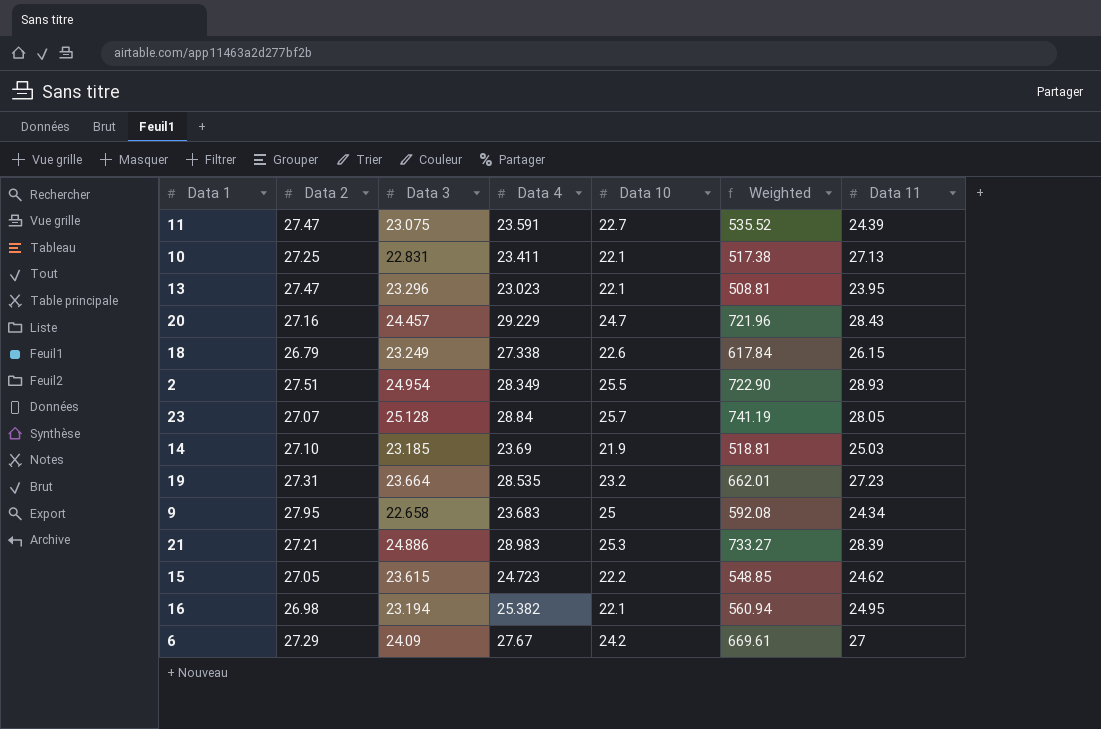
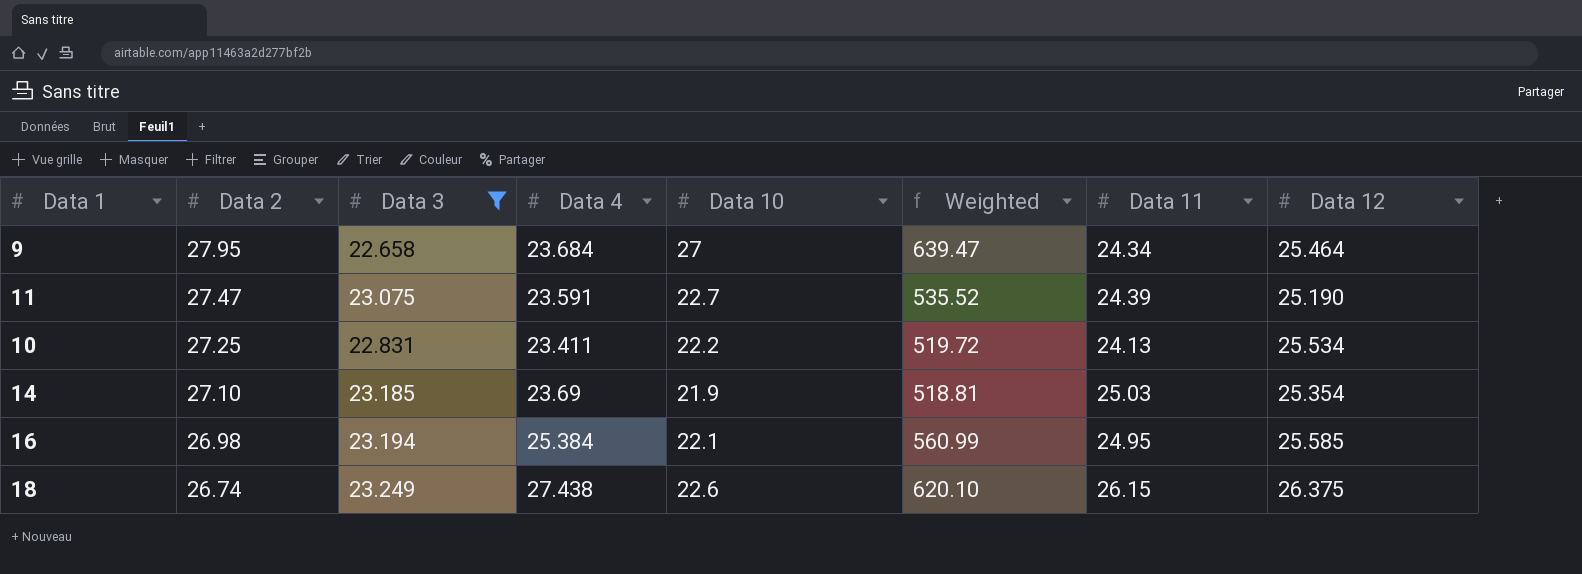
filter: none -> Data 3 <= 23.249
row order: none -> Data 2 descending
column Data 12 | position: none -> 8
9 | Data 4: 23.683 -> 23.684
9 | Data 10: 25 -> 27
9 | Weighted: 592.08 -> 639.47
10 | Data 10: 22.1 -> 22.2
10 | Weighted: 517.38 -> 519.72
10 | Data 11: 27.13 -> 24.13
16 | Data 4: 25.382 -> 25.384
16 | Weighted: 560.94 -> 560.99
18 | Data 2: 26.79 -> 26.74
18 | Data 4: 27.338 -> 27.438
18 | Weighted: 617.84 -> 620.10

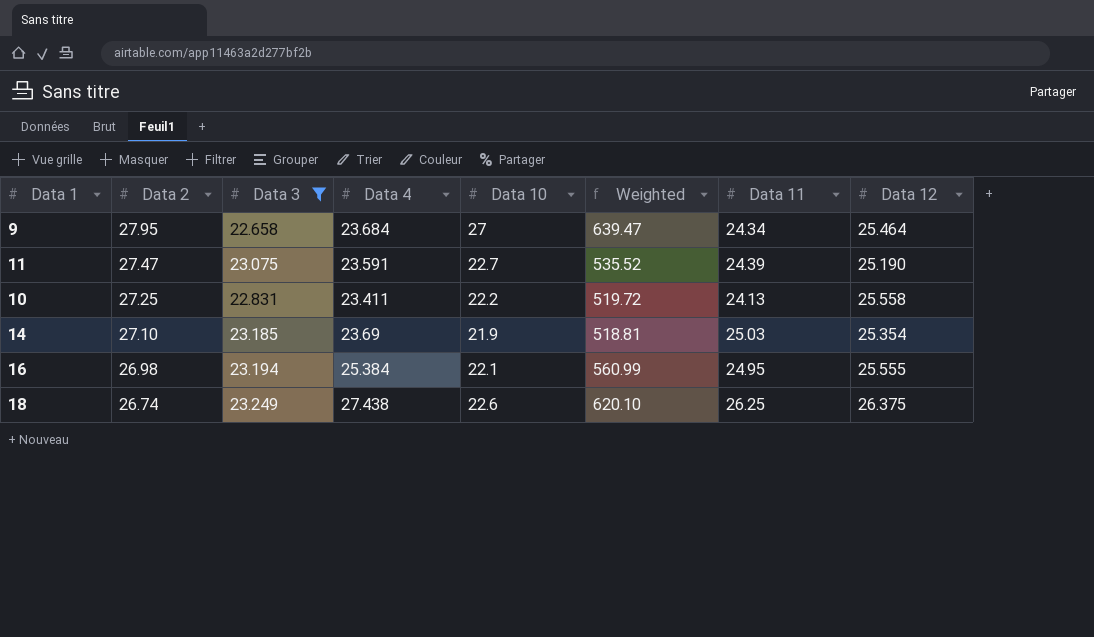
10 | Data 12: 25.534 -> 25.558
16 | Data 12: 25.585 -> 25.555
18 | Data 11: 26.15 -> 26.25

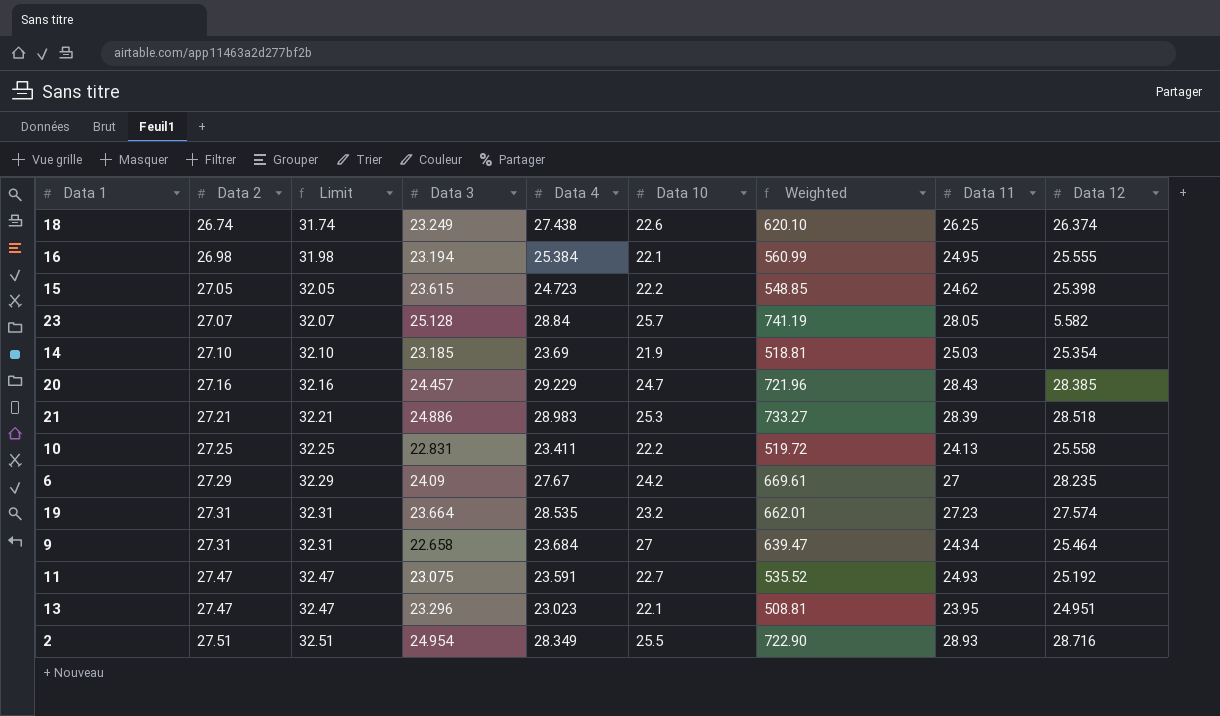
filter: Data 3 <= 23.249 -> none
row order: Data 2 descending -> Data 2 ascending
column Limit | formula: none -> [Data 2] + 5
18 | Data 12: 26.375 -> 26.374
9 | Data 2: 27.95 -> 27.31
11 | Data 11: 24.39 -> 24.93
11 | Data 12: 25.190 -> 25.192

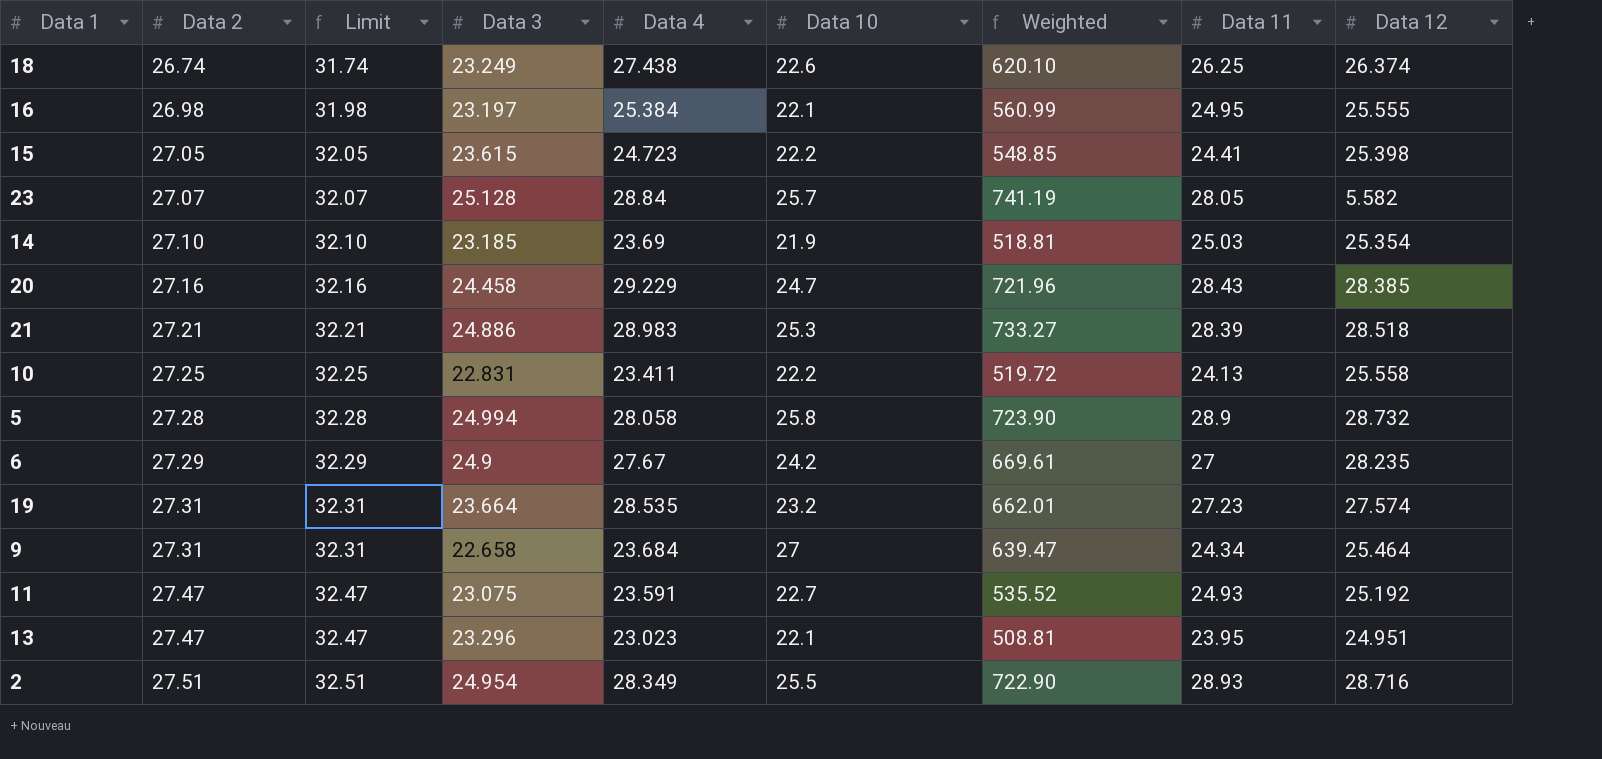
16 | Data 3: 23.194 -> 23.197
15 | Data 11: 24.62 -> 24.41
20 | Data 3: 24.457 -> 24.458
row 5: none -> 27.28 | 32.28 | 24.994 | 28.058 | 25.8 | 723.90 | 28.9 | 28.732
6 | Data 3: 24.09 -> 24.9

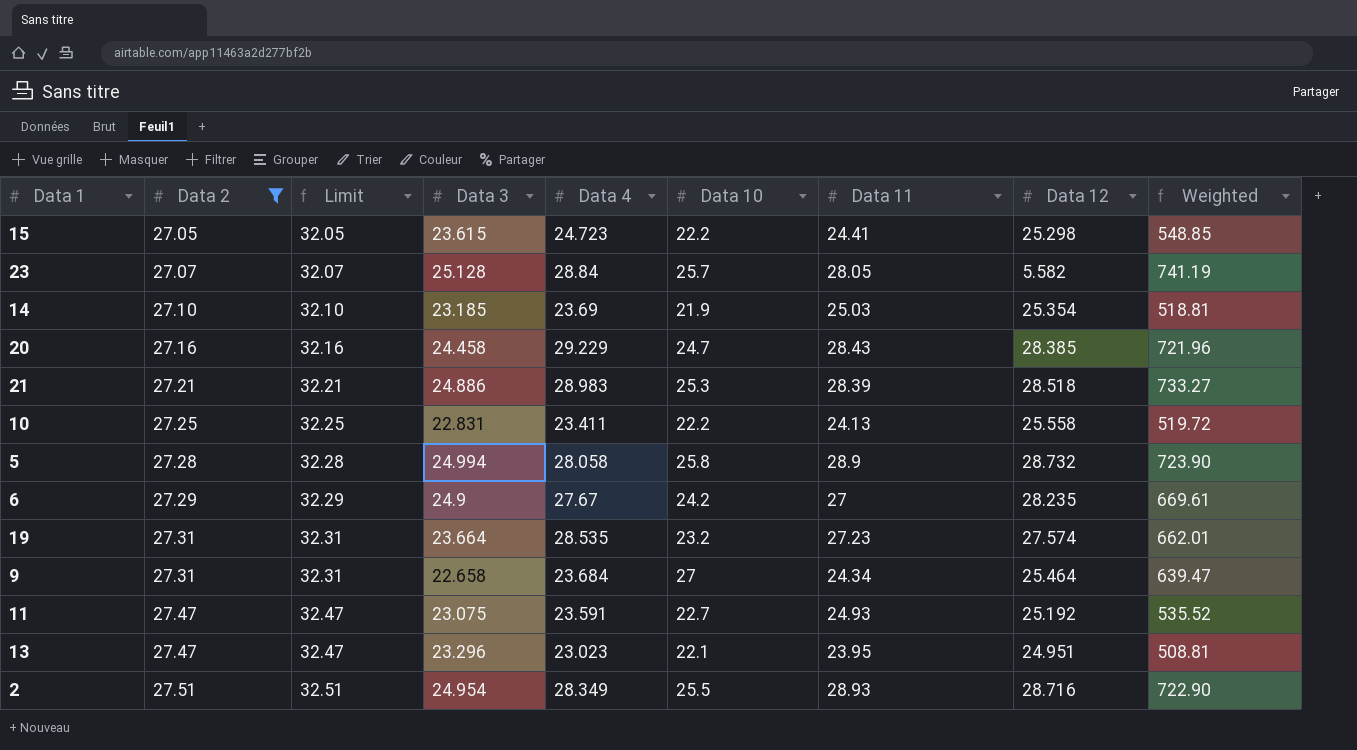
filter: none -> Data 2 >= 27.05
column Weighted | position: 7 -> 9
15 | Data 12: 25.398 -> 25.298

